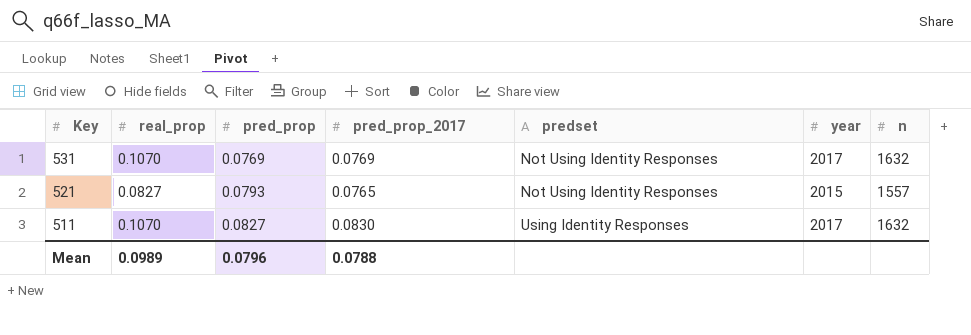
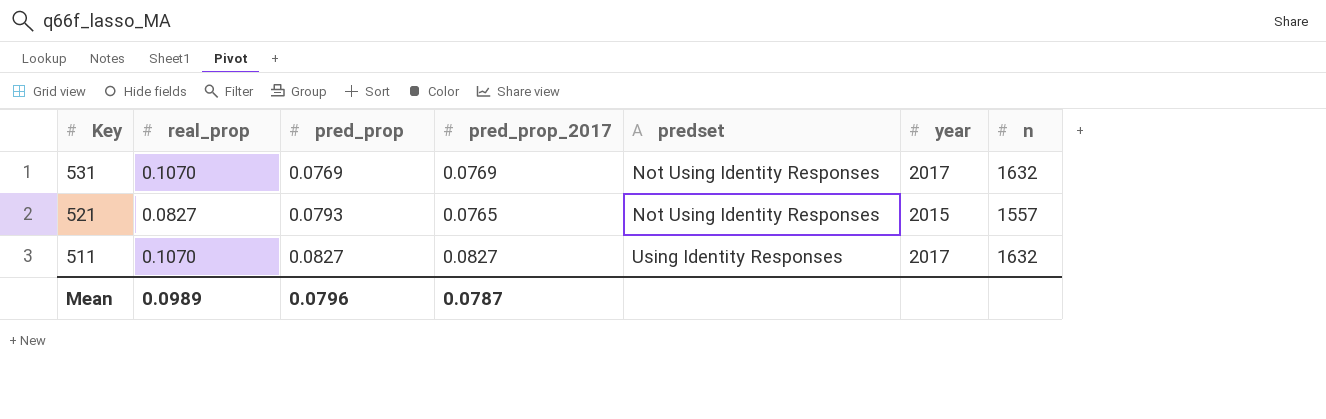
511 | pred_prop_2017: 0.0830 -> 0.0827
Mean | pred_prop_2017: 0.0788 -> 0.0787

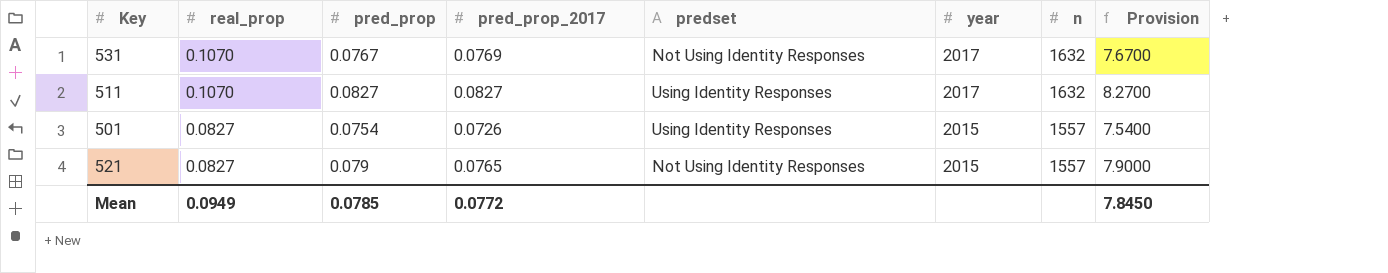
row order: Key descending -> real_prop descending
column Provision | formula: none -> [pred_prop] * 100
531 | pred_prop: 0.0769 -> 0.0767
row 501: none -> 0.0827 | 0.0754 | 0.0726 | Using Identity Responses | 2015 | 1557 | 7.5400
521 | pred_prop: 0.0793 -> 0.079
Mean | real_prop: 0.0989 -> 0.0949
Mean | pred_prop: 0.0796 -> 0.0785
Mean | pred_prop_2017: 0.0787 -> 0.0772

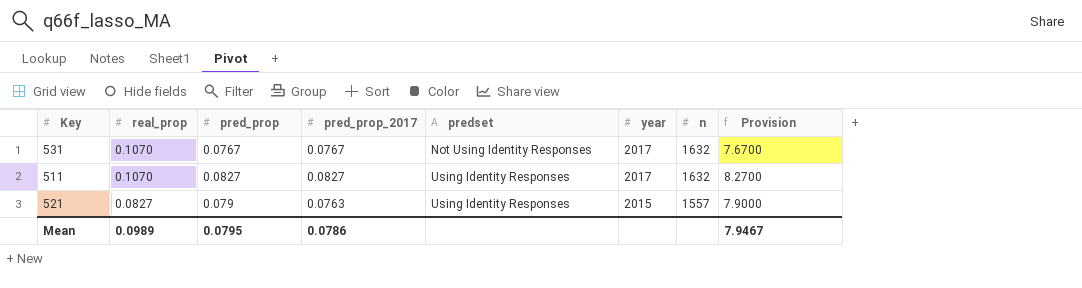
row 501: 0.0827 | 0.0754 | 0.0726 | Using Identity Responses | 2015 | 1557 | 7.5400 -> none
531 | pred_prop_2017: 0.0769 -> 0.0767
521 | pred_prop_2017: 0.0765 -> 0.0763
521 | predset: Not Using Identity Responses -> Using Identity Responses
Mean | real_prop: 0.0949 -> 0.0989
Mean | pred_prop: 0.0785 -> 0.0795
Mean | pred_prop_2017: 0.0772 -> 0.0786
Mean | Provision: 7.8450 -> 7.9467

